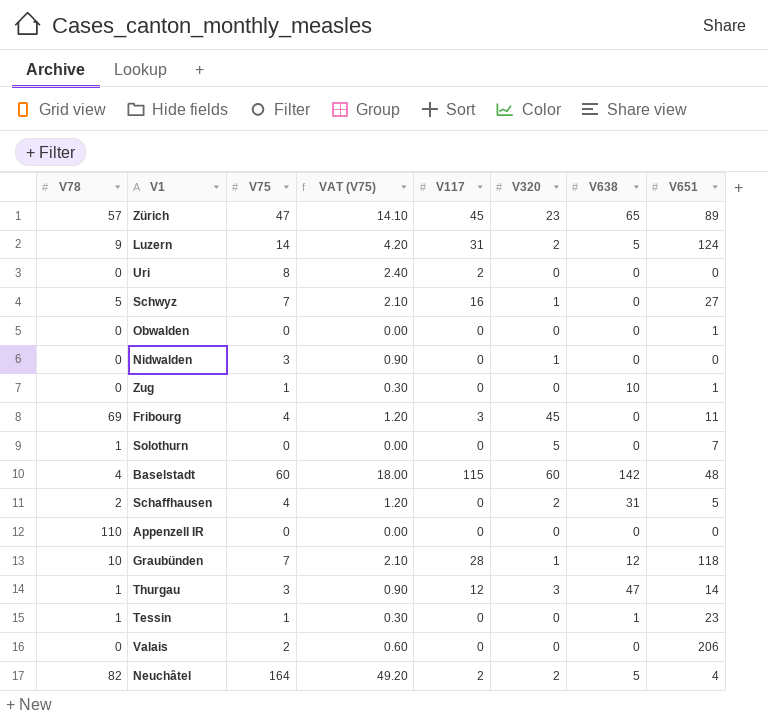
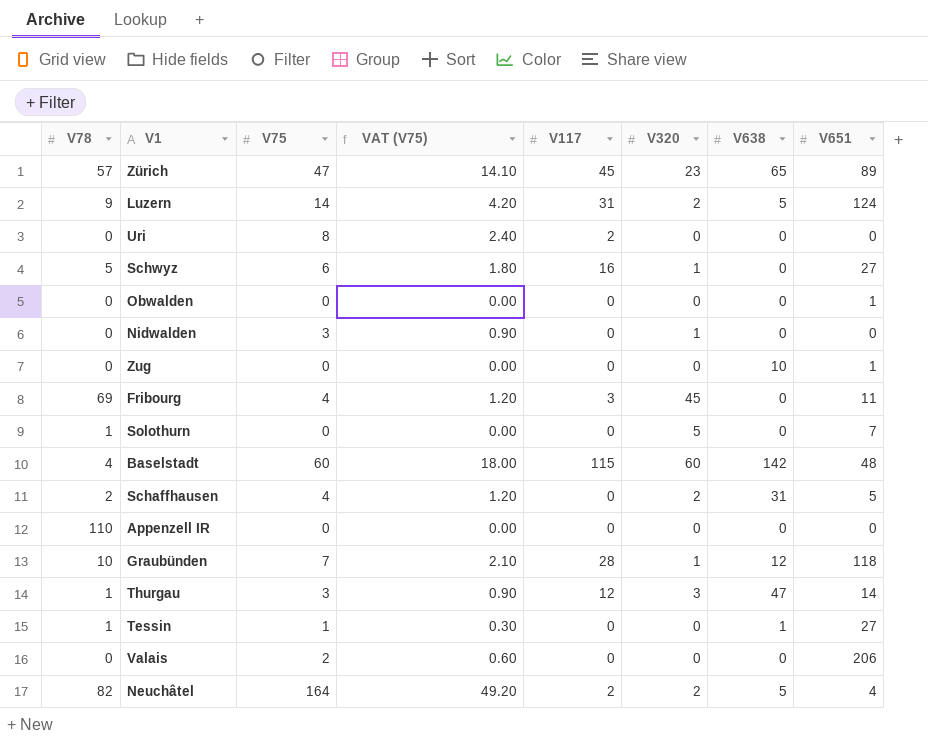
Schwyz | V75: 7 -> 6
Schwyz | VAT (V75): 2.10 -> 1.80
Zug | V75: 1 -> 0
Zug | VAT (V75): 0.30 -> 0.00
Tessin | V651: 23 -> 27

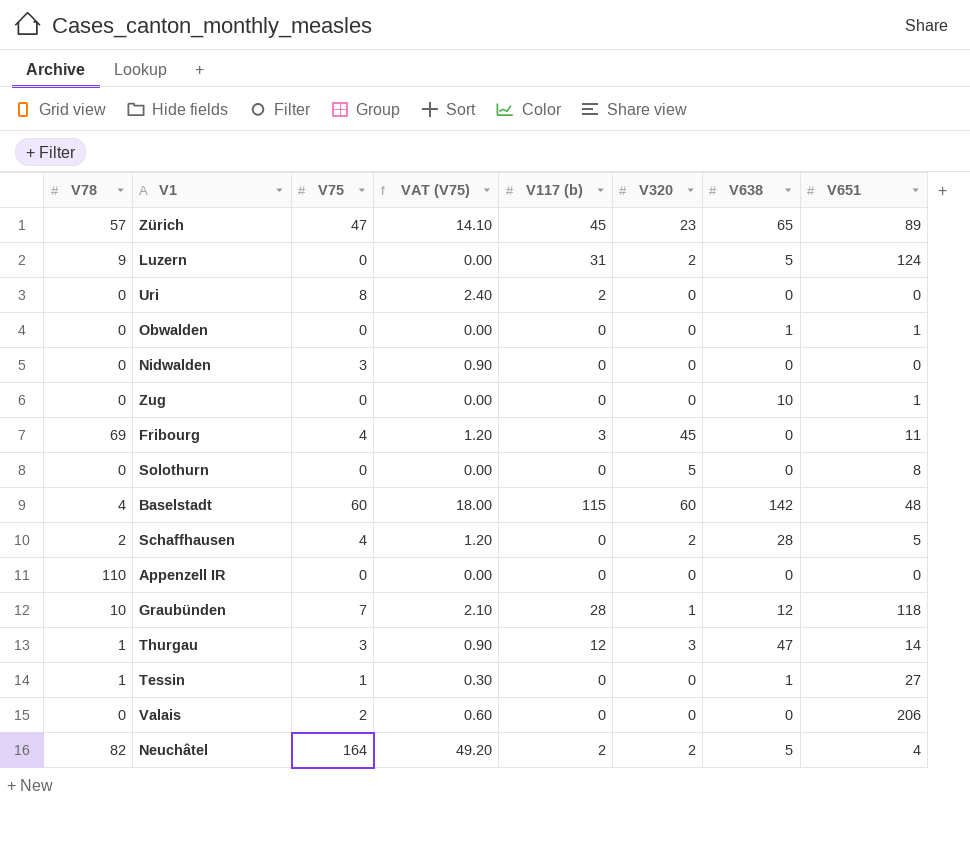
column name: V117 -> V117 (b)
row Schwyz: 5 | 6 | 1.80 | 16 | 1 | 0 | 27 -> none
Luzern | V75: 14 -> 0
Luzern | VAT (V75): 4.20 -> 0.00
Obwalden | V638: 0 -> 1
Nidwalden | V320: 1 -> 0
Solothurn | V78: 1 -> 0
Solothurn | V651: 7 -> 8
Schaffhausen | V638: 31 -> 28

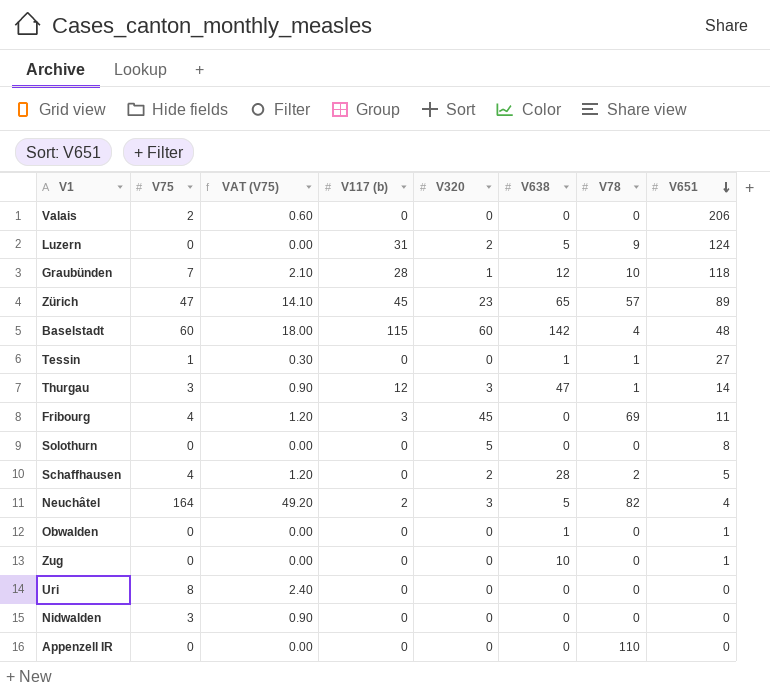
row order: none -> V651 descending
column V78 | position: 1 -> 7
Neuchâtel | V320: 2 -> 3
Uri | V117 (b): 2 -> 0

